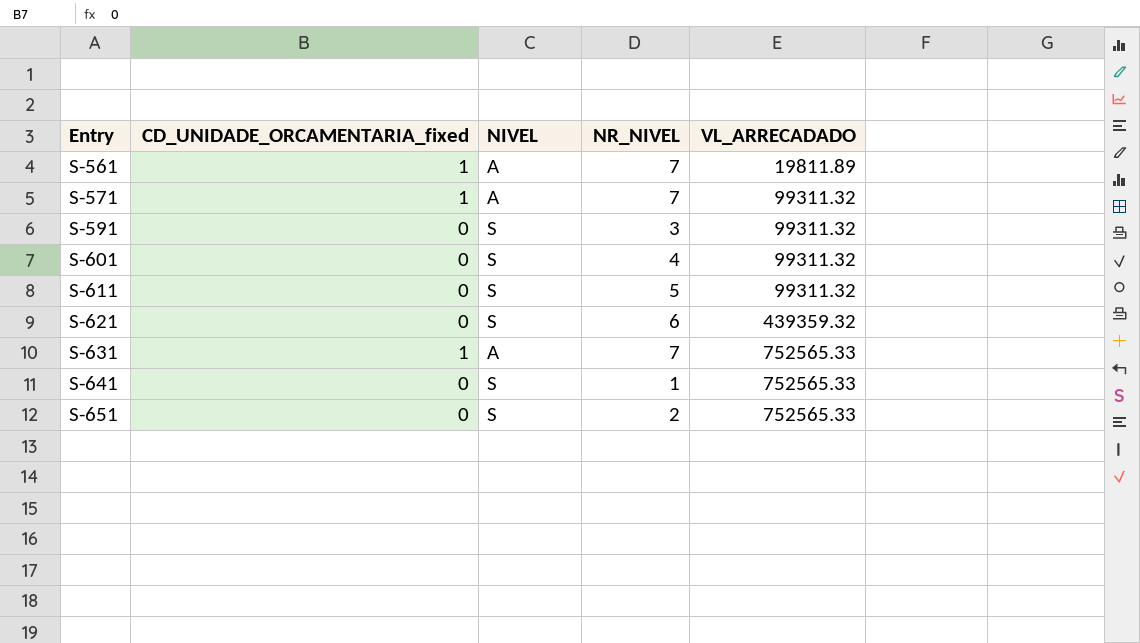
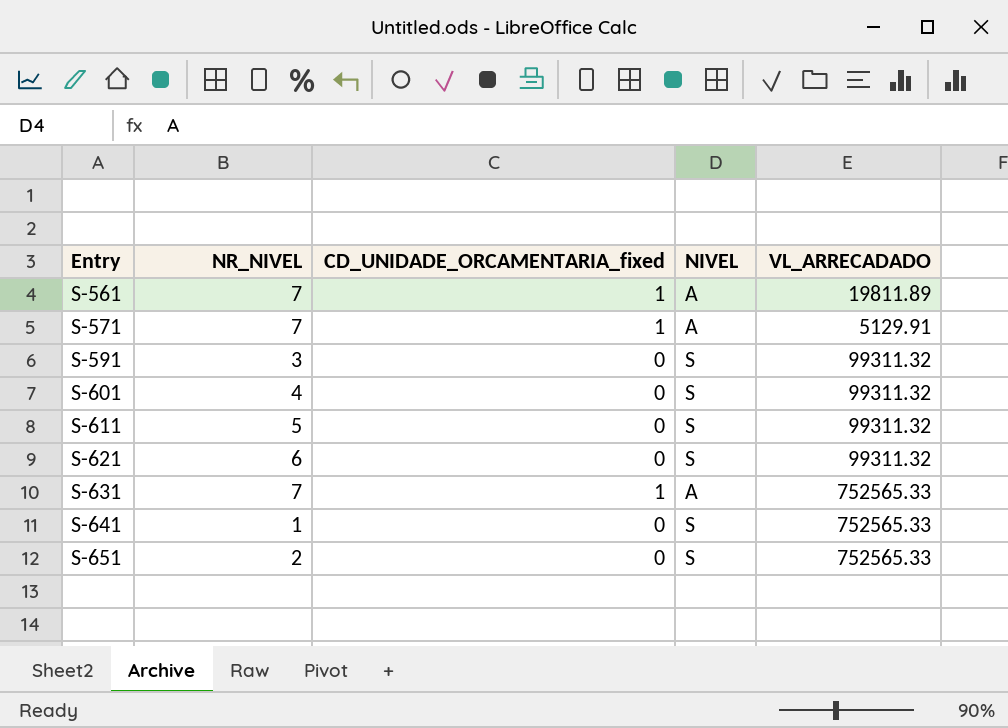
column NR_NIVEL | position: 4 -> 2
S-571 | VL_ARRECADADO: 99311.32 -> 5129.91
S-621 | VL_ARRECADADO: 439359.32 -> 99311.32

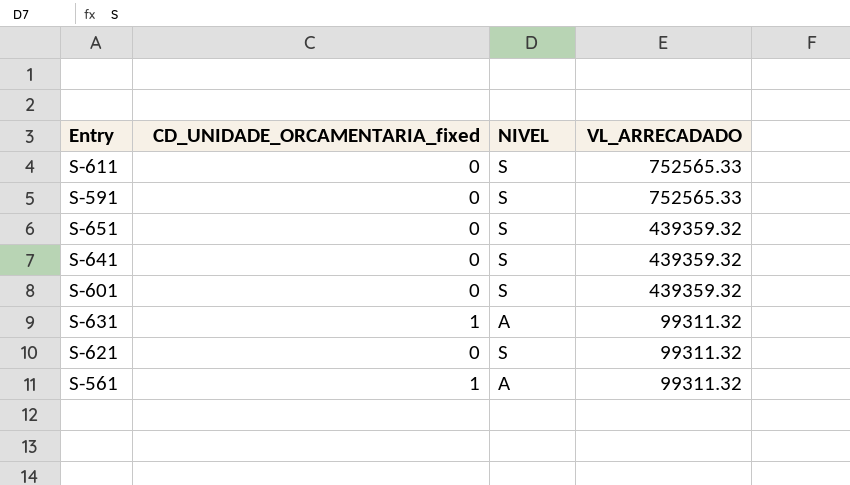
row order: Entry ascending -> VL_ARRECADADO descending
column NR_NIVEL | position: 2 -> none
row S-571: 7 | 1 | A | 5129.91 -> none
S-611 | VL_ARRECADADO: 99311.32 -> 752565.33
S-591 | VL_ARRECADADO: 99311.32 -> 752565.33
S-651 | VL_ARRECADADO: 752565.33 -> 439359.32
S-641 | VL_ARRECADADO: 752565.33 -> 439359.32
S-601 | VL_ARRECADADO: 99311.32 -> 439359.32
S-631 | VL_ARRECADADO: 752565.33 -> 99311.32
S-561 | VL_ARRECADADO: 19811.89 -> 99311.32

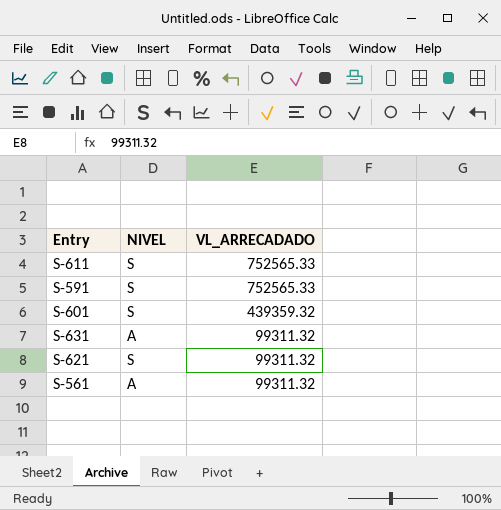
column CD_UNIDADE_ORCAMENTARIA_fixed | position: 2 -> none
row S-651: 0 | S | 439359.32 -> none
row S-641: 0 | S | 439359.32 -> none

